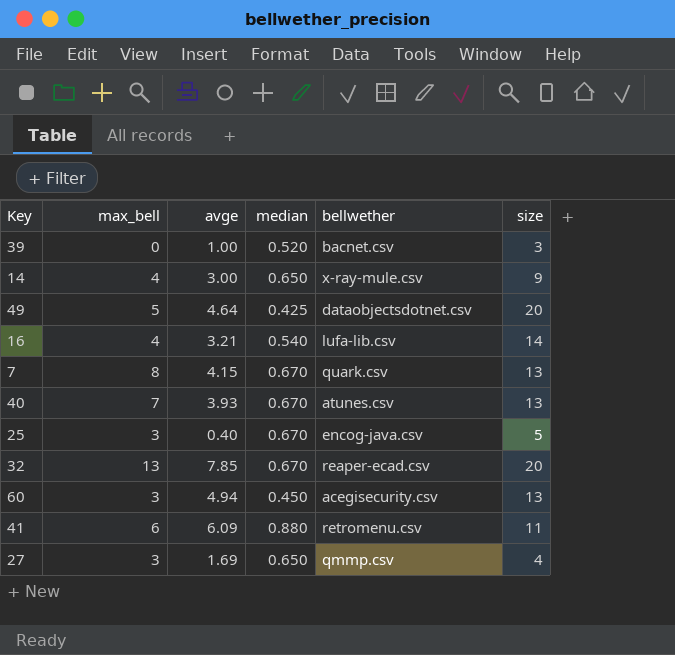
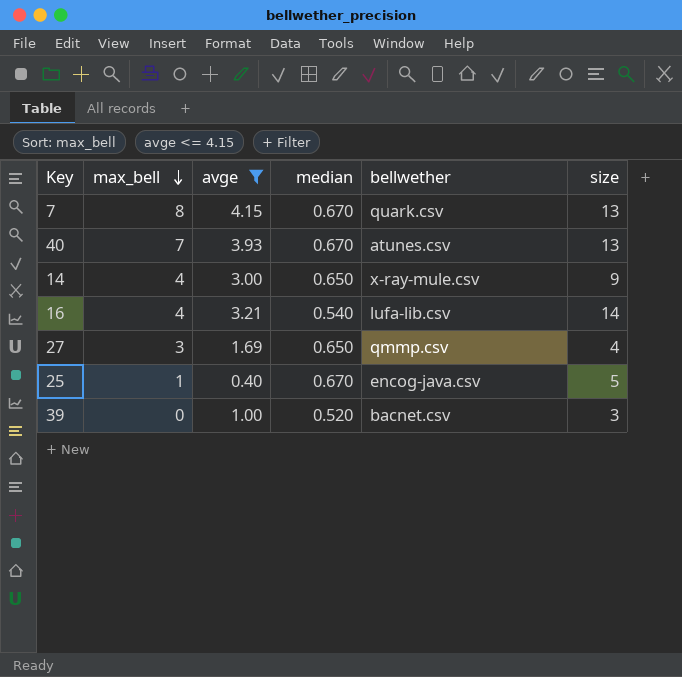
filter: none -> avge <= 4.15
row order: none -> max_bell descending
25 | max_bell: 3 -> 1

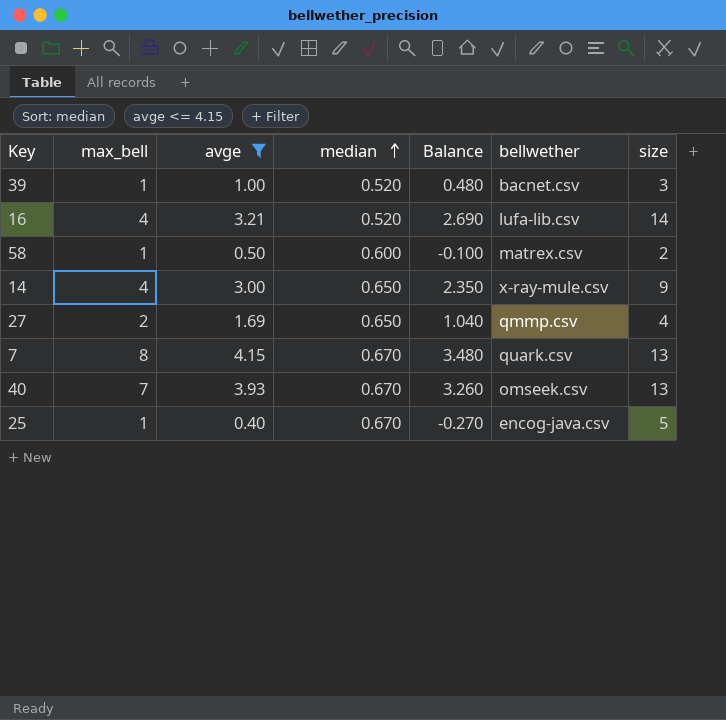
row order: max_bell descending -> median ascending
column Balance | formula: none -> [avge] - [median]
39 | max_bell: 0 -> 1
16 | median: 0.540 -> 0.520
row 58: none -> 1 | 0.50 | 0.600 | -0.100 | matrex.csv | 2
27 | max_bell: 3 -> 2
40 | bellwether: atunes.csv -> omseek.csv

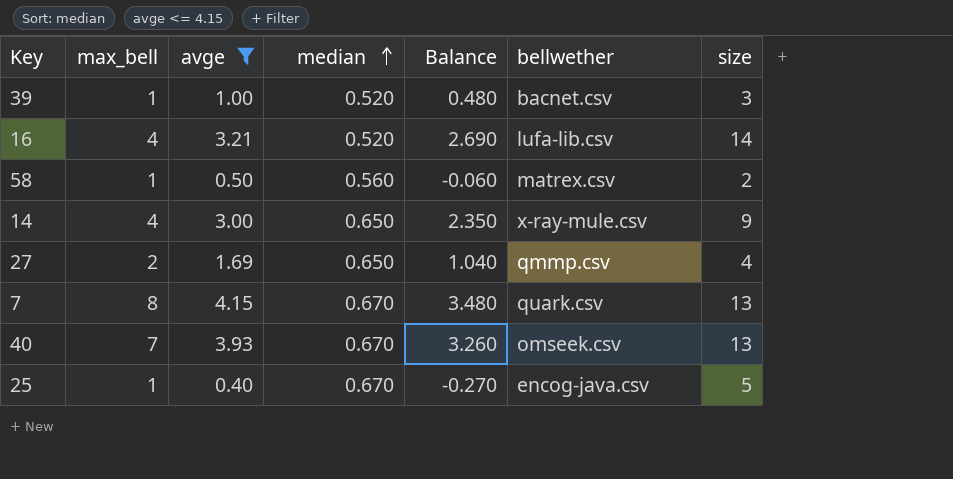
58 | median: 0.600 -> 0.560
58 | Balance: -0.100 -> -0.060

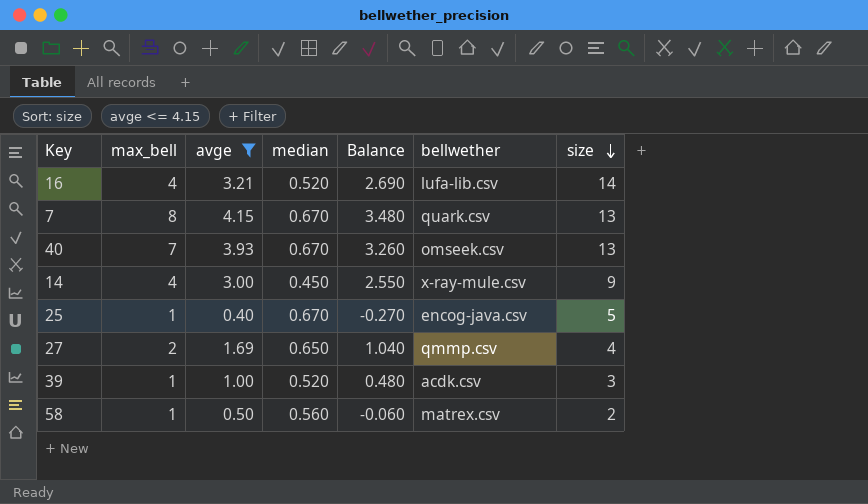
row order: median ascending -> size descending
14 | median: 0.650 -> 0.450
14 | Balance: 2.350 -> 2.550
39 | bellwether: bacnet.csv -> acdk.csv

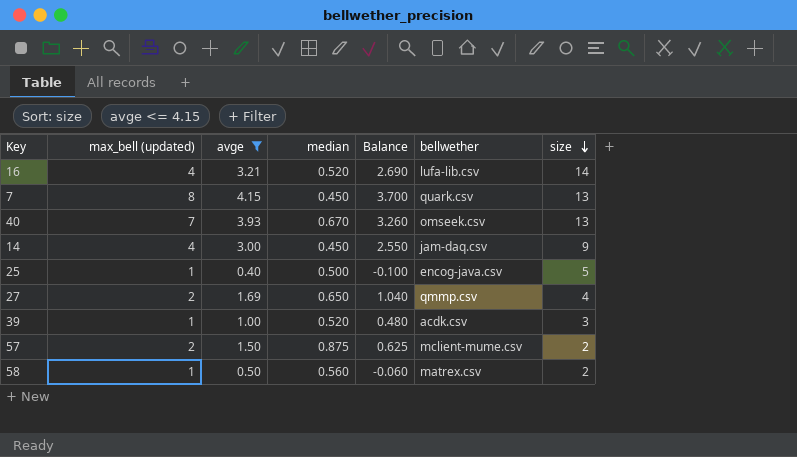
column name: max_bell -> max_bell (updated)
7 | median: 0.670 -> 0.450
7 | Balance: 3.480 -> 3.700
14 | bellwether: x-ray-mule.csv -> jam-daq.csv
25 | median: 0.670 -> 0.500
25 | Balance: -0.270 -> -0.100
row 57: none -> 2 | 1.50 | 0.875 | 0.625 | mclient-mume.csv | 2

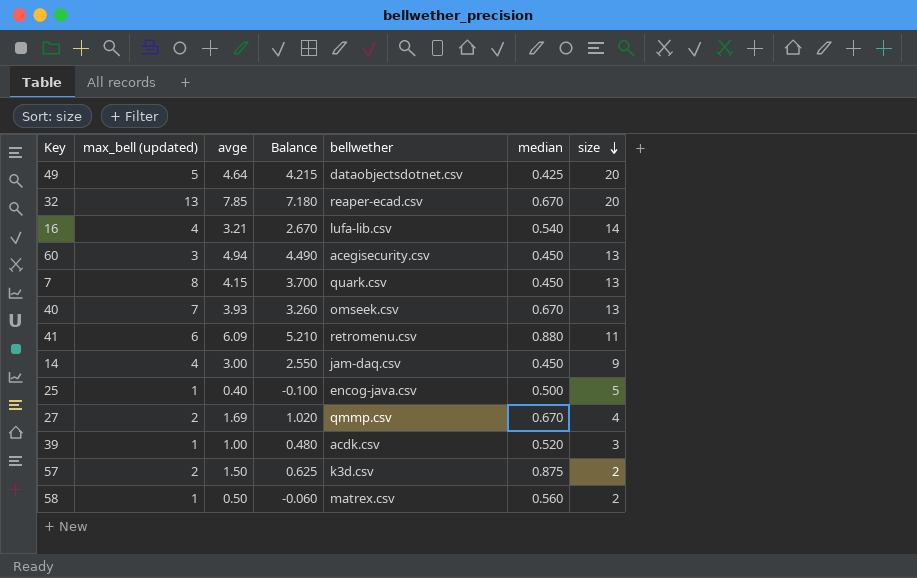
filter: avge <= 4.15 -> none
column median | position: 4 -> 6
16 | Balance: 2.690 -> 2.670
16 | median: 0.520 -> 0.540
27 | Balance: 1.040 -> 1.020
27 | median: 0.650 -> 0.670
57 | bellwether: mclient-mume.csv -> k3d.csv

